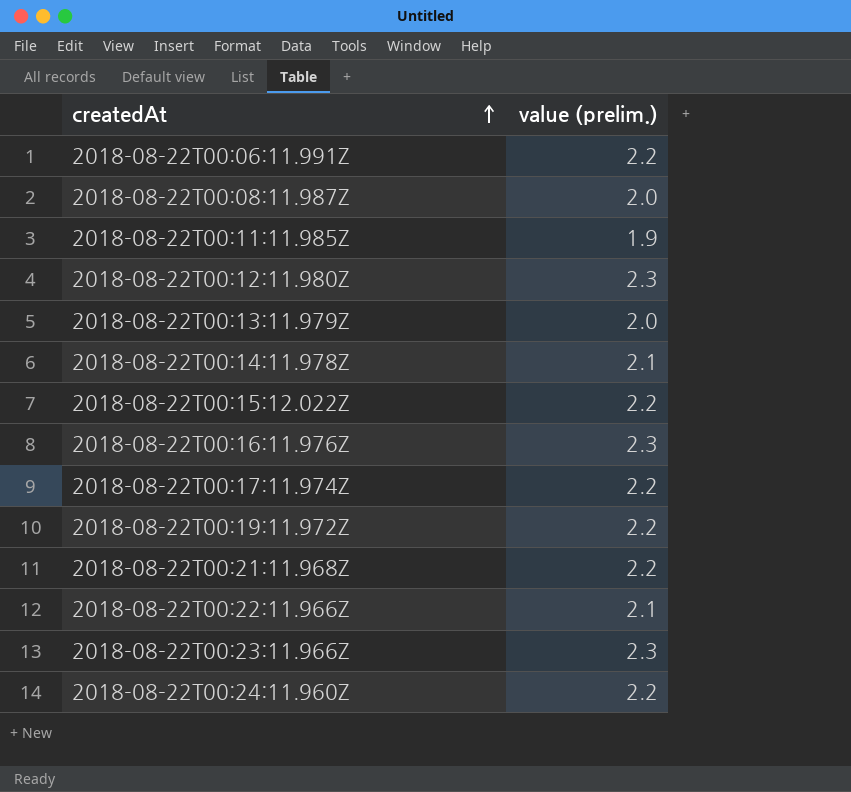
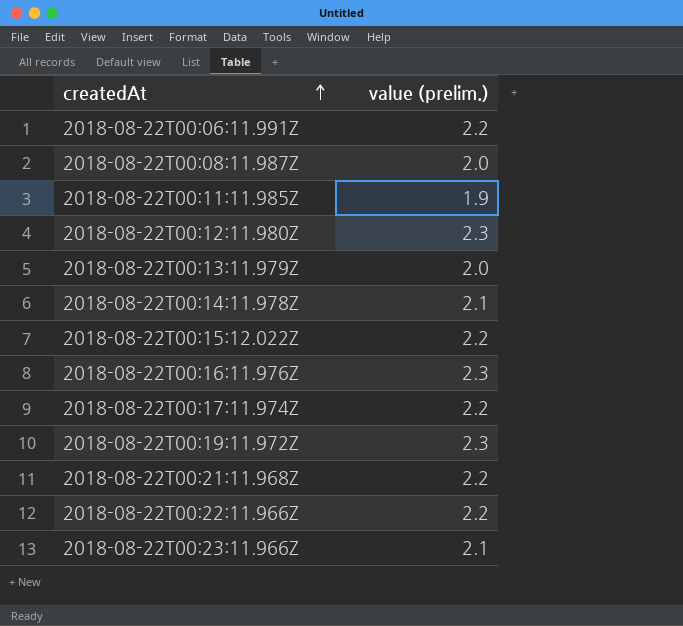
row 2018-08-22T00:24:11.960Z: 2.2 -> none
2018-08-22T00:19:11.972Z | value (prelim.): 2.2 -> 2.3
2018-08-22T00:22:11.966Z | value (prelim.): 2.1 -> 2.2
2018-08-22T00:23:11.966Z | value (prelim.): 2.3 -> 2.1

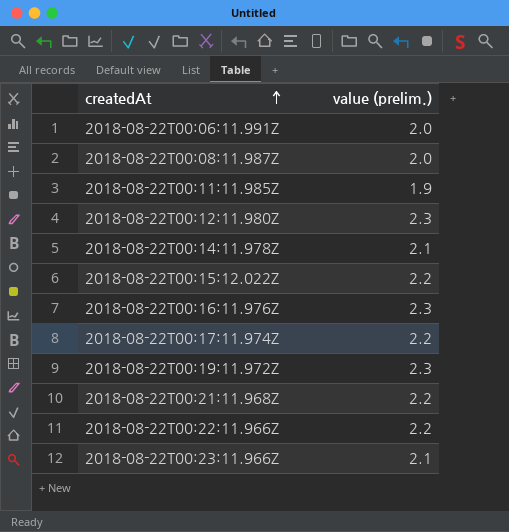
row 2018-08-22T00:13:11.979Z: 2.0 -> none
2018-08-22T00:06:11.991Z | value (prelim.): 2.2 -> 2.0

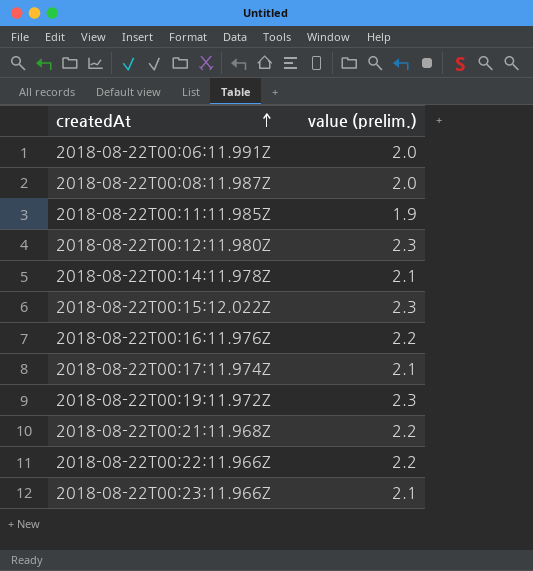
2018-08-22T00:15:12.022Z | value (prelim.): 2.2 -> 2.3
2018-08-22T00:16:11.976Z | value (prelim.): 2.3 -> 2.2
2018-08-22T00:17:11.974Z | value (prelim.): 2.2 -> 2.1

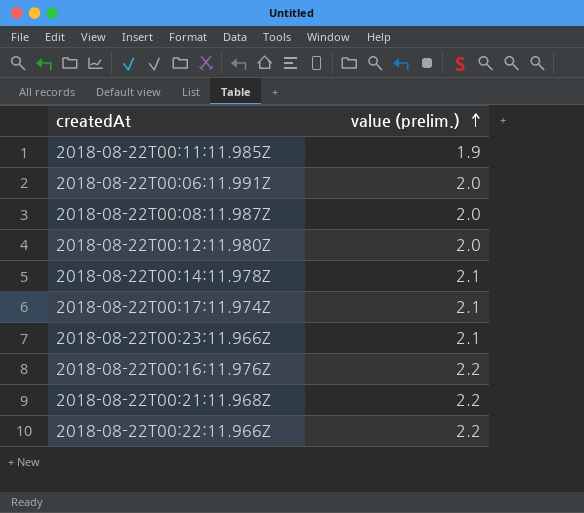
row order: createdAt ascending -> value (prelim.) ascending
row 2018-08-22T00:15:12.022Z: 2.3 -> none
row 2018-08-22T00:19:11.972Z: 2.3 -> none
2018-08-22T00:12:11.980Z | value (prelim.): 2.3 -> 2.0

